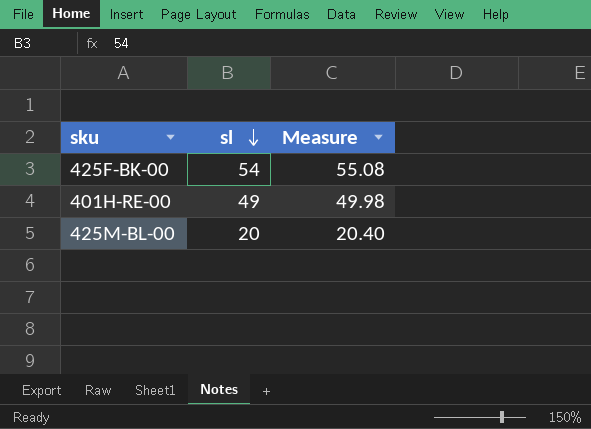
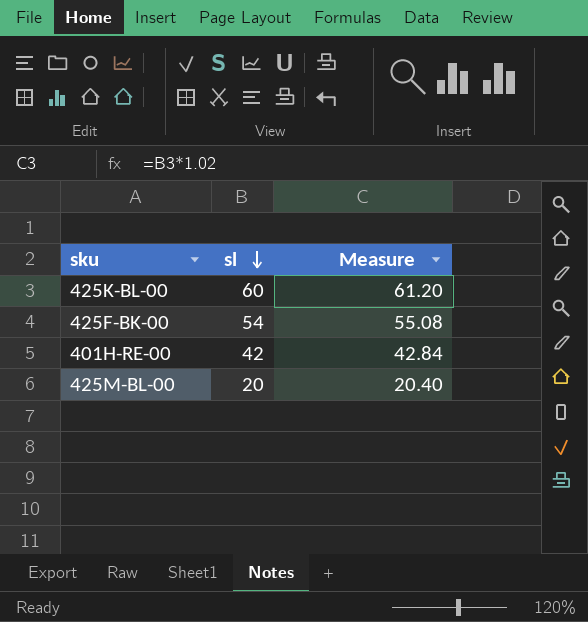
row 425K-BL-00: none -> 60 | 61.20
401H-RE-00 | sl: 49 -> 42
401H-RE-00 | Measure: 49.98 -> 42.84

